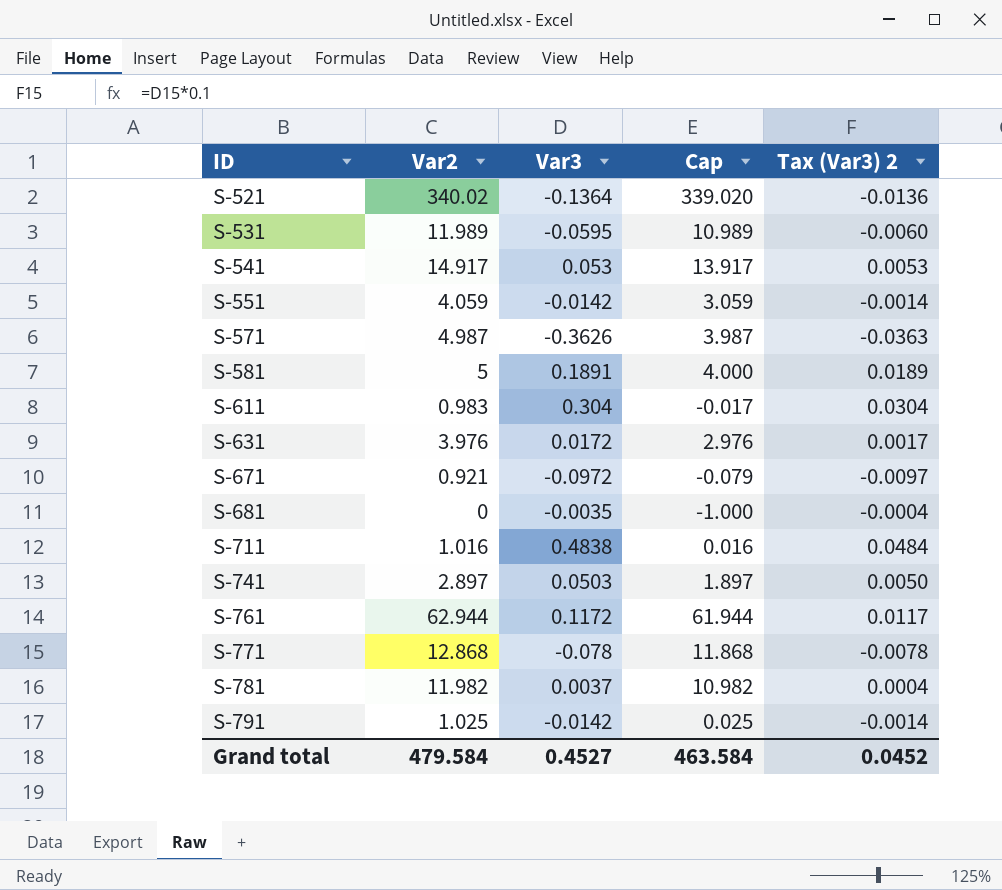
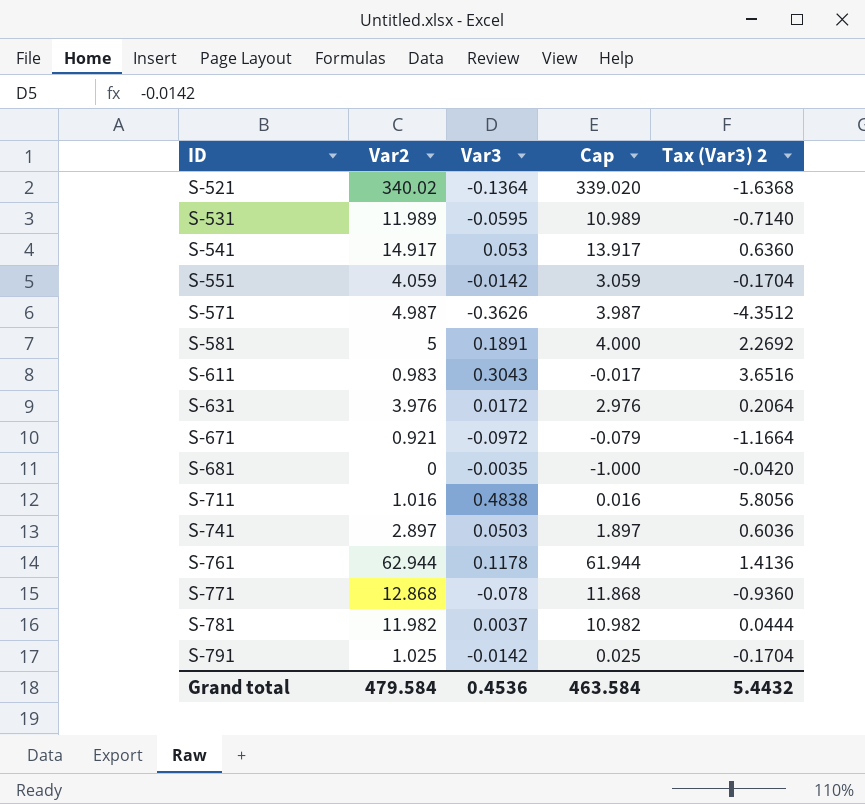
column Tax (Var3) 2 | formula: [Var3] * 0.1 -> [Var3] * 12
S-611 | Var3: 0.304 -> 0.3043
S-761 | Var3: 0.1172 -> 0.1178
Grand total | Var3: 0.4527 -> 0.4536
Grand total | Tax (Var3) 2: 0.0452 -> 5.4432

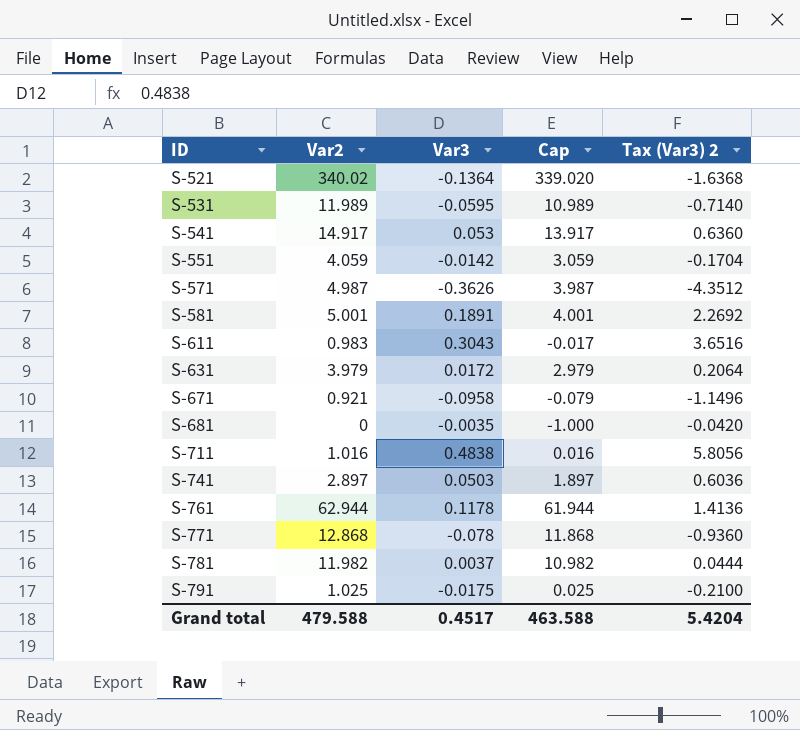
S-581 | Var2: 5 -> 5.001
S-581 | Cap: 4.000 -> 4.001
S-631 | Var2: 3.976 -> 3.979
S-631 | Cap: 2.976 -> 2.979
S-671 | Var3: -0.0972 -> -0.0958
S-671 | Tax (Var3) 2: -1.1664 -> -1.1496
S-791 | Var3: -0.0142 -> -0.0175
S-791 | Tax (Var3) 2: -0.1704 -> -0.2100
Grand total | Var2: 479.584 -> 479.588
Grand total | Var3: 0.4536 -> 0.4517
Grand total | Cap: 463.584 -> 463.588
Grand total | Tax (Var3) 2: 5.4432 -> 5.4204

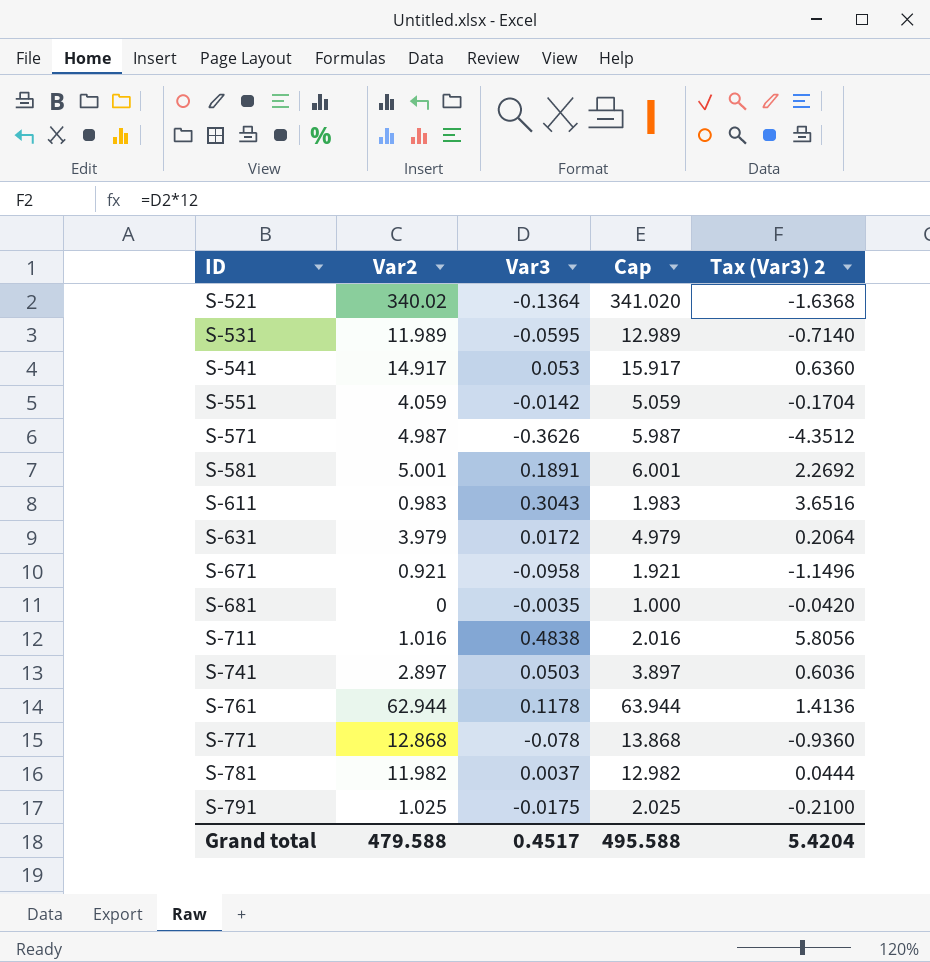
column Cap | formula: [Var2] - 1 -> [Var2] + 1
Grand total | Cap: 463.588 -> 495.588

